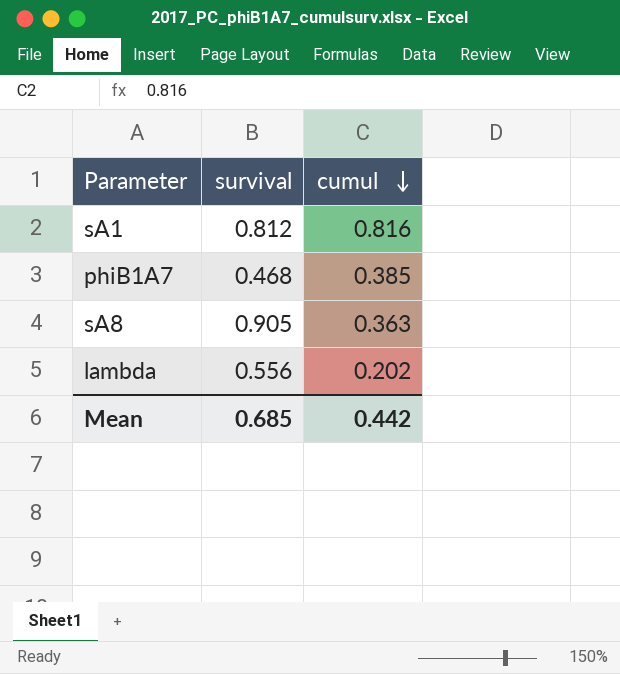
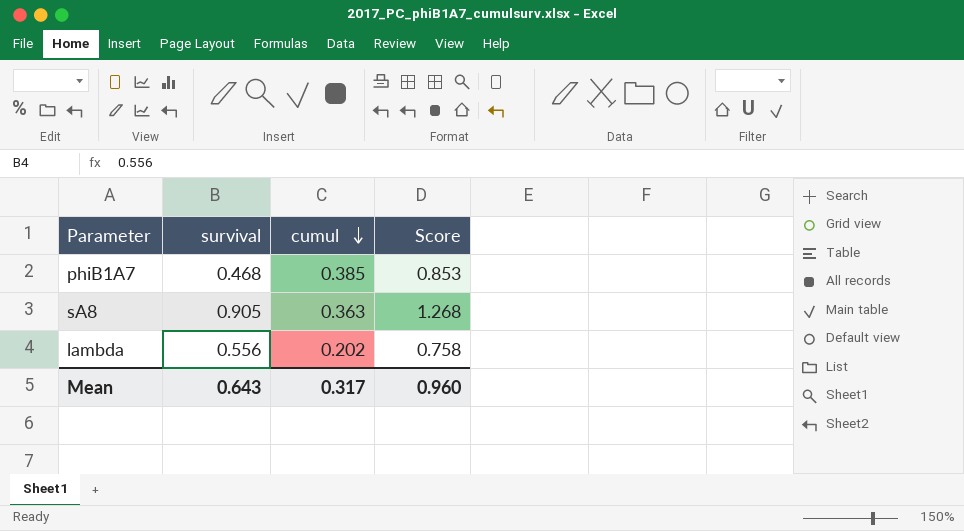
column Score | formula: none -> [survival] + [cumul]
row sA1: 0.812 | 0.816 -> none
Mean | survival: 0.685 -> 0.643
Mean | cumul: 0.442 -> 0.317

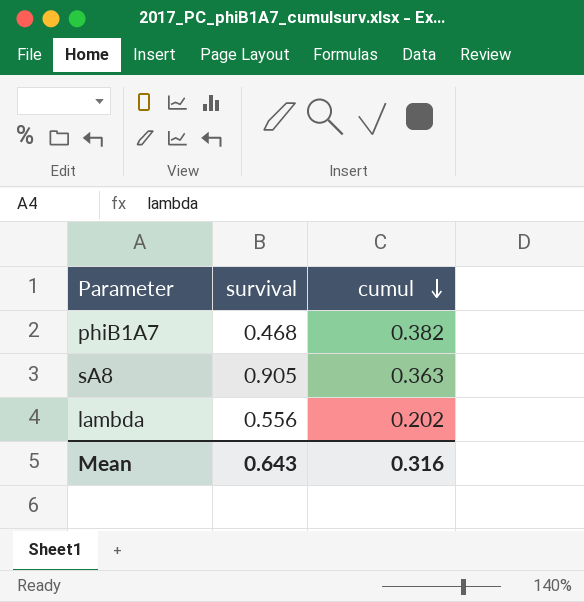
column Score | formula: [survival] + [cumul] -> none
phiB1A7 | cumul: 0.385 -> 0.382
Mean | cumul: 0.317 -> 0.316

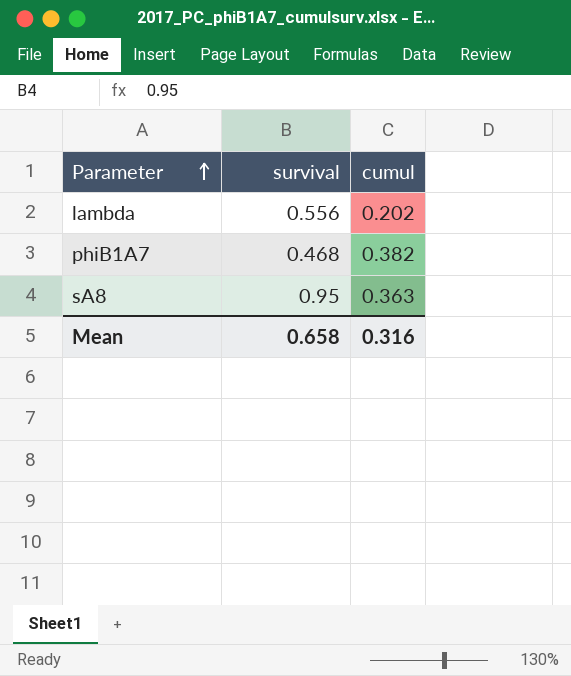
row order: cumul descending -> Parameter ascending
sA8 | survival: 0.905 -> 0.95
Mean | survival: 0.643 -> 0.658

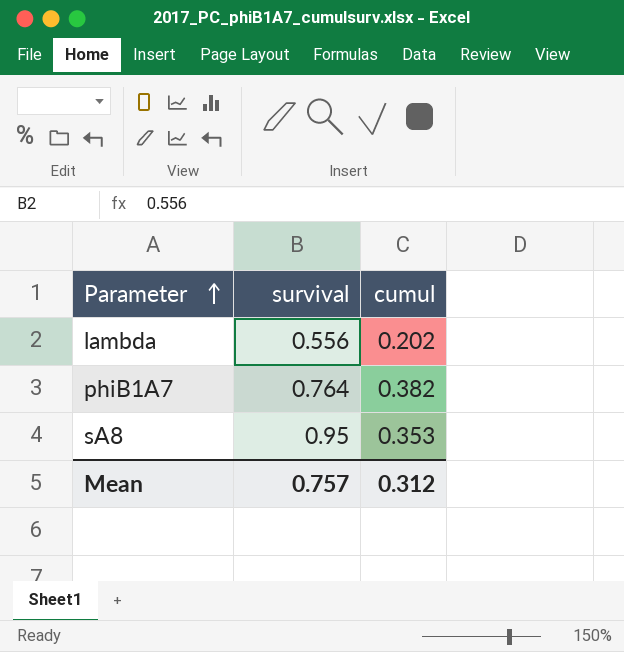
phiB1A7 | survival: 0.468 -> 0.764
sA8 | cumul: 0.363 -> 0.353
Mean | survival: 0.658 -> 0.757
Mean | cumul: 0.316 -> 0.312

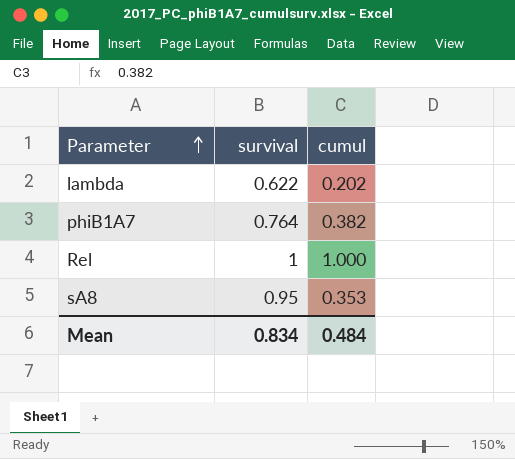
lambda | survival: 0.556 -> 0.622
row Rel: none -> 1 | 1.000
Mean | survival: 0.757 -> 0.834
Mean | cumul: 0.312 -> 0.484

